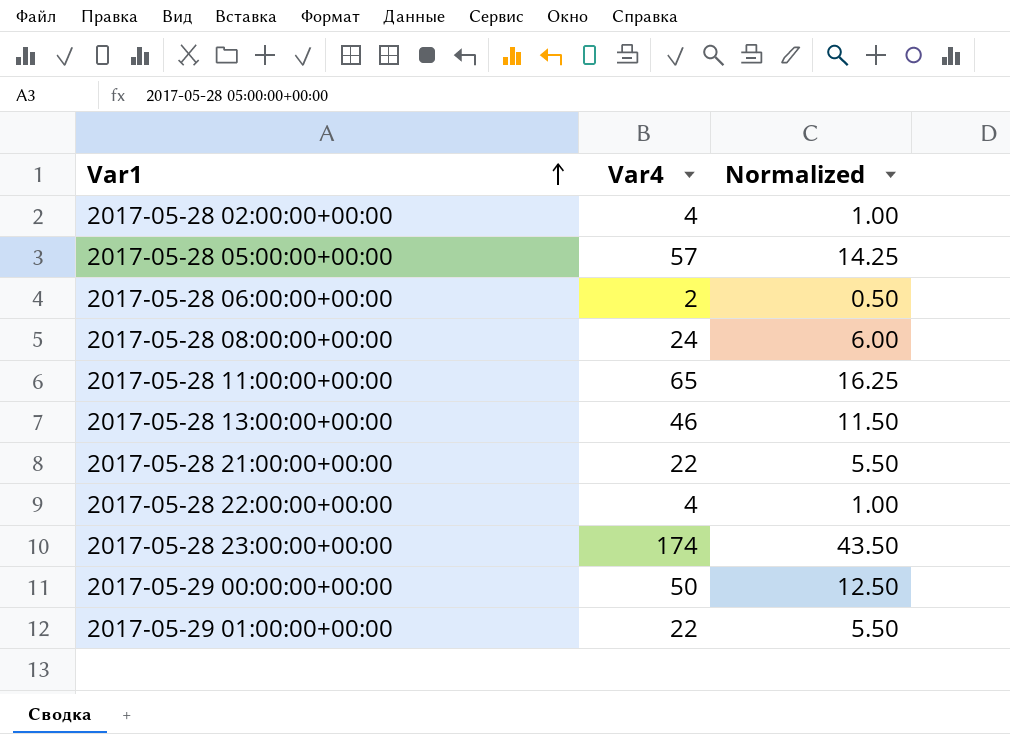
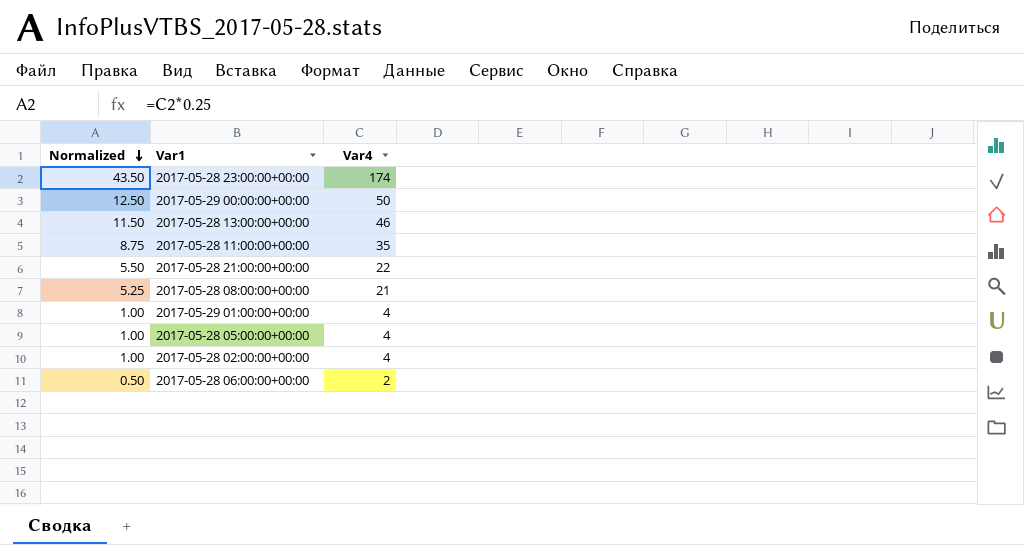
row order: Var1 ascending -> Normalized descending
column Normalized | position: 3 -> 1
row 2017-05-28 22:00:00+00:00: 4 | 1.00 -> none
2017-05-28 11:00:00+00:00 | Normalized: 16.25 -> 8.75
2017-05-28 11:00:00+00:00 | Var4: 65 -> 35
2017-05-28 08:00:00+00:00 | Normalized: 6.00 -> 5.25
2017-05-28 08:00:00+00:00 | Var4: 24 -> 21
2017-05-29 01:00:00+00:00 | Normalized: 5.50 -> 1.00
2017-05-29 01:00:00+00:00 | Var4: 22 -> 4
2017-05-28 05:00:00+00:00 | Normalized: 14.25 -> 1.00
2017-05-28 05:00:00+00:00 | Var4: 57 -> 4

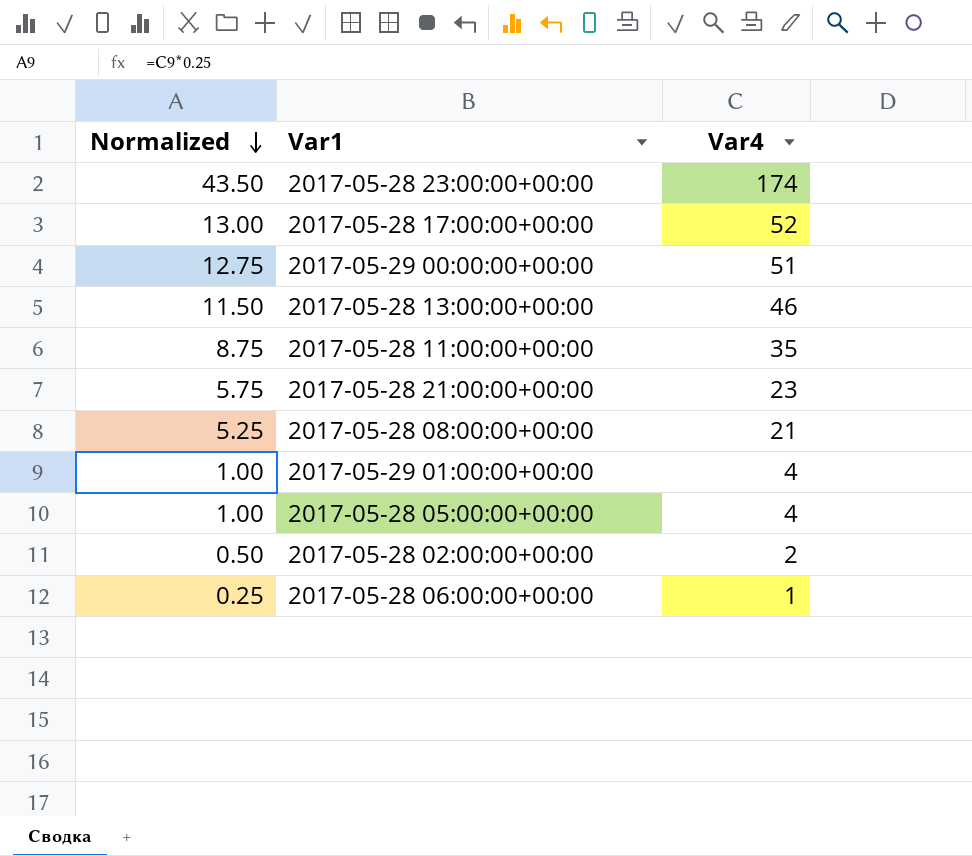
row 2017-05-28 17:00:00+00:00: none -> 13.00 | 52
2017-05-29 00:00:00+00:00 | Normalized: 12.50 -> 12.75
2017-05-29 00:00:00+00:00 | Var4: 50 -> 51
2017-05-28 21:00:00+00:00 | Normalized: 5.50 -> 5.75
2017-05-28 21:00:00+00:00 | Var4: 22 -> 23
2017-05-28 02:00:00+00:00 | Normalized: 1.00 -> 0.50
2017-05-28 02:00:00+00:00 | Var4: 4 -> 2
2017-05-28 06:00:00+00:00 | Normalized: 0.50 -> 0.25
2017-05-28 06:00:00+00:00 | Var4: 2 -> 1

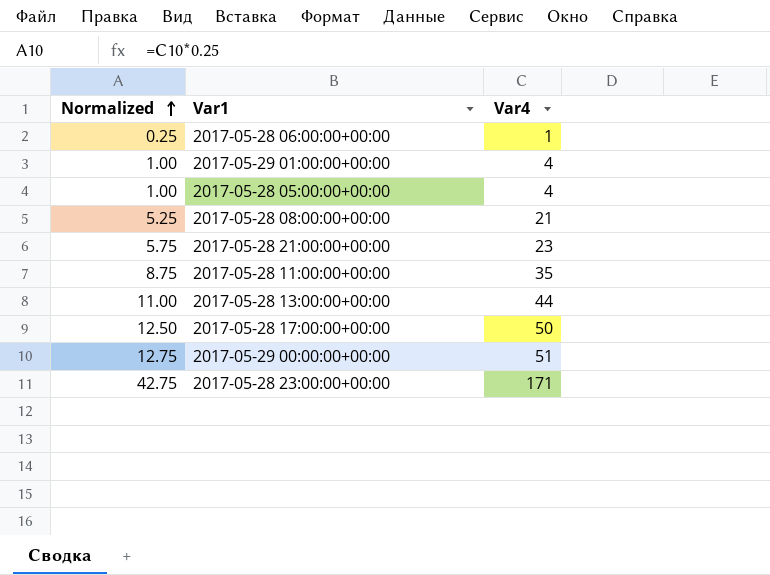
row order: Normalized descending -> Normalized ascending
row 2017-05-28 02:00:00+00:00: 0.50 | 2 -> none
2017-05-28 13:00:00+00:00 | Normalized: 11.50 -> 11.00
2017-05-28 13:00:00+00:00 | Var4: 46 -> 44
2017-05-28 17:00:00+00:00 | Normalized: 13.00 -> 12.50
2017-05-28 17:00:00+00:00 | Var4: 52 -> 50
2017-05-28 23:00:00+00:00 | Normalized: 43.50 -> 42.75
2017-05-28 23:00:00+00:00 | Var4: 174 -> 171

